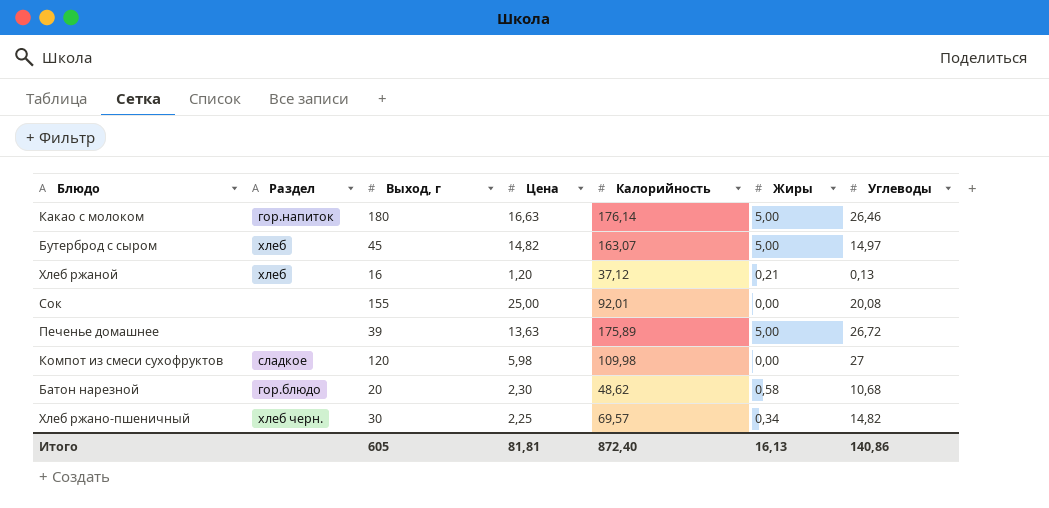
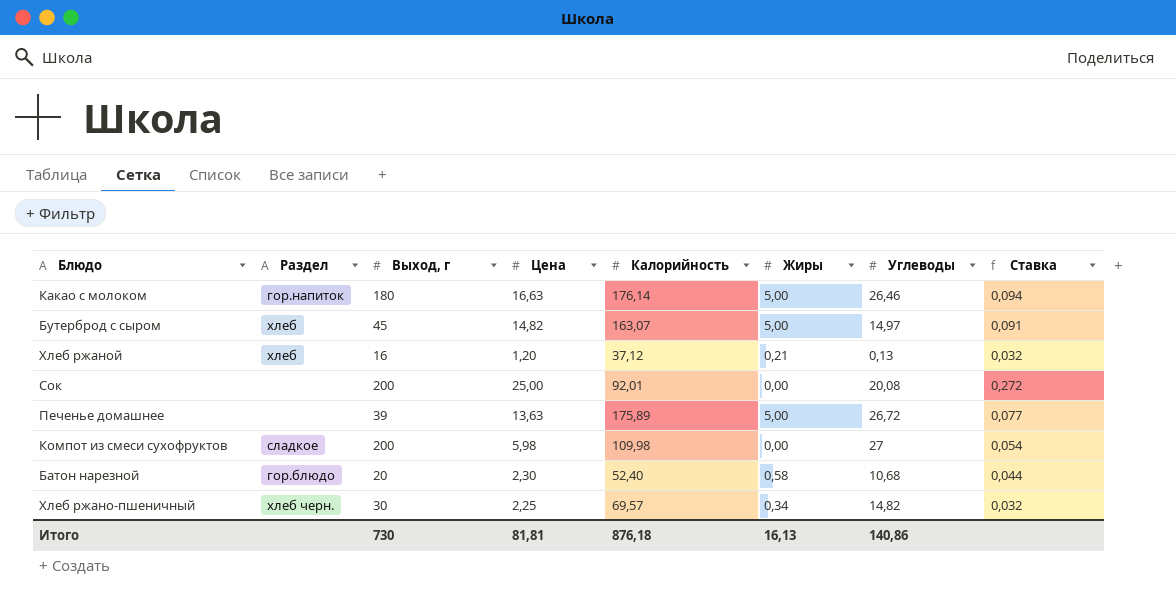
column Ставка | formula: none -> [Цена] / [Калорийность]
Сок | Выход, г: 155 -> 200
Компот из смеси сухофруктов | Выход, г: 120 -> 200
Батон нарезной | Калорийность: 48,62 -> 52,40
Итого | Выход, г: 605 -> 730
Итого | Калорийность: 872,40 -> 876,18

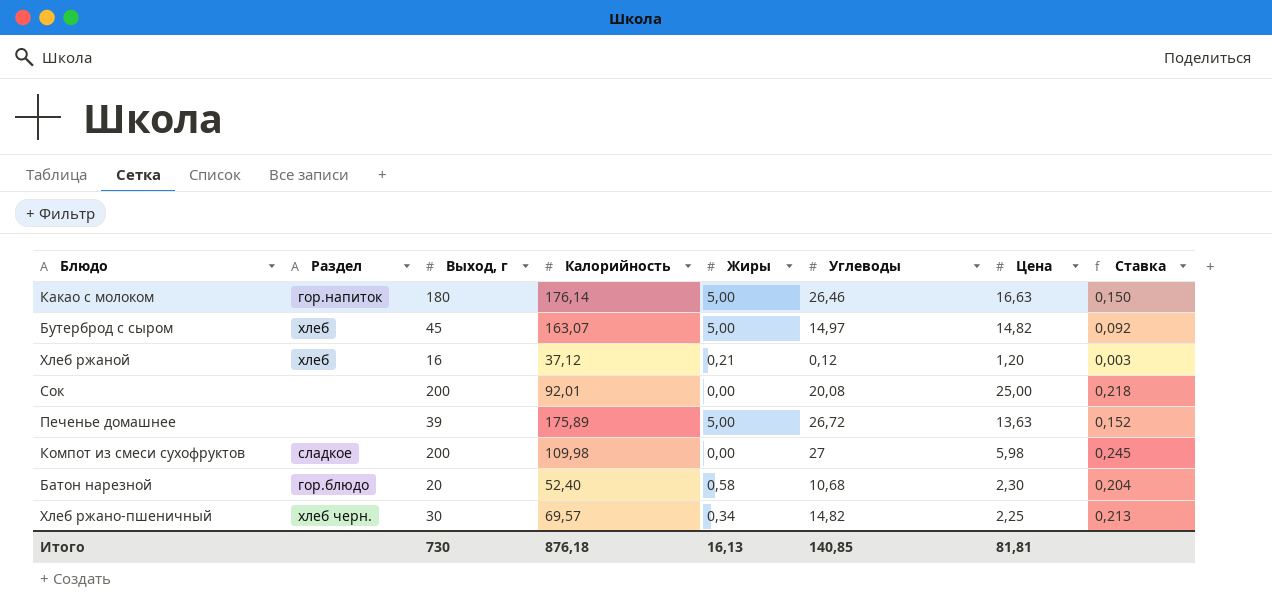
column Цена | position: 4 -> 7
column Ставка | formula: [Цена] / [Калорийность] -> [Углеводы] / [Калорийность]
Хлеб ржаной | Углеводы: 0,13 -> 0,12
Итого | Углеводы: 140,86 -> 140,85

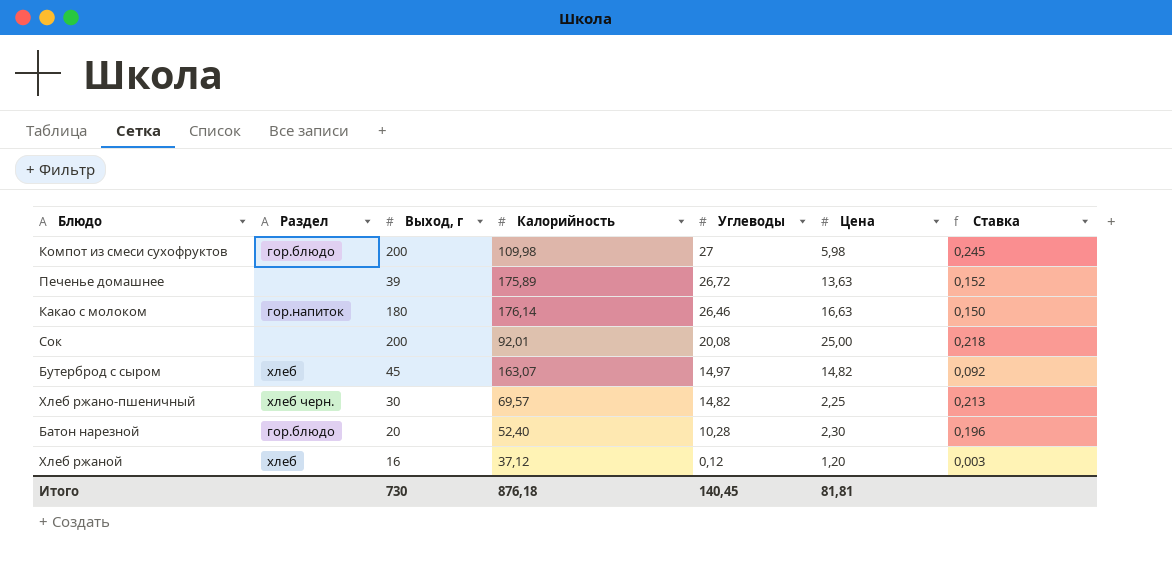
row order: none -> Углеводы descending
column Жиры | position: 5 -> none
Компот из смеси сухофруктов | Раздел: сладкое -> гор.блюдо
Батон нарезной | Углеводы: 10,68 -> 10,28
Батон нарезной | Ставка: 0,204 -> 0,196
Итого | Углеводы: 140,85 -> 140,45

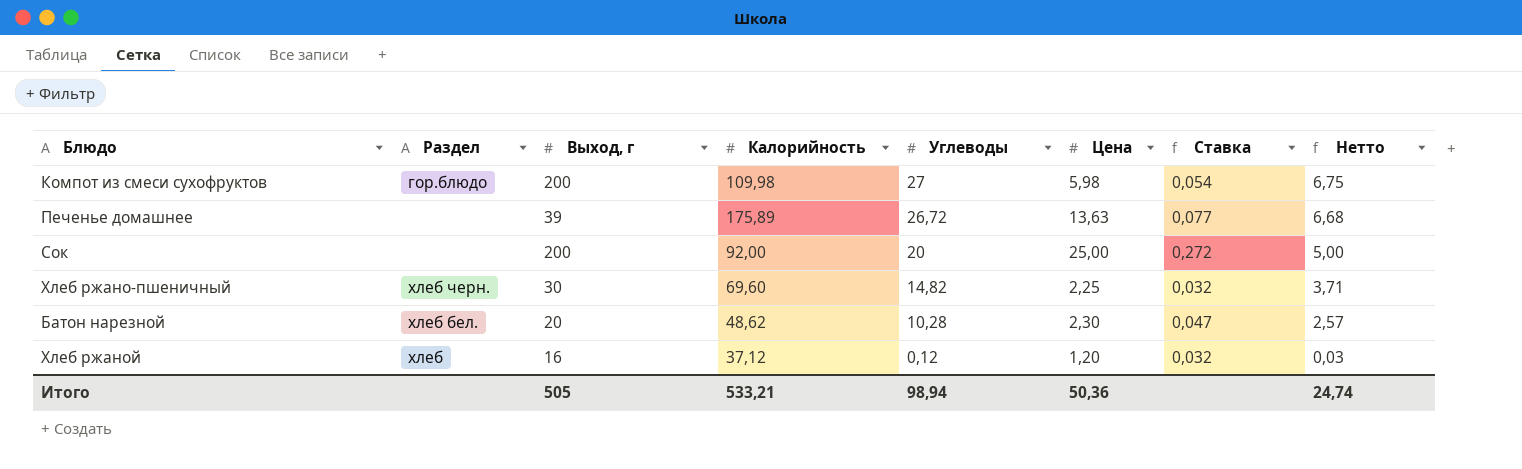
column Ставка | formula: [Углеводы] / [Калорийность] -> [Цена] / [Калорийность]
column Нетто | formula: none -> [Углеводы] * 0,25
row Какао с молоком: гор.напиток | 180 | 176,14 | 26,46 | 16,63 | 0,150 -> none
row Бутерброд с сыром: хлеб | 45 | 163,07 | 14,97 | 14,82 | 0,092 -> none
Сок | Калорийность: 92,01 -> 92,00
Сок | Углеводы: 20,08 -> 20
Хлеб ржано-пшеничный | Калорийность: 69,57 -> 69,60
Батон нарезной | Раздел: гор.блюдо -> хлеб бел.
Батон нарезной | Калорийность: 52,40 -> 48,62
Итого | Выход, г: 730 -> 505
Итого | Калорийность: 876,18 -> 533,21
Итого | Углеводы: 140,45 -> 98,94
Итого | Цена: 81,81 -> 50,36

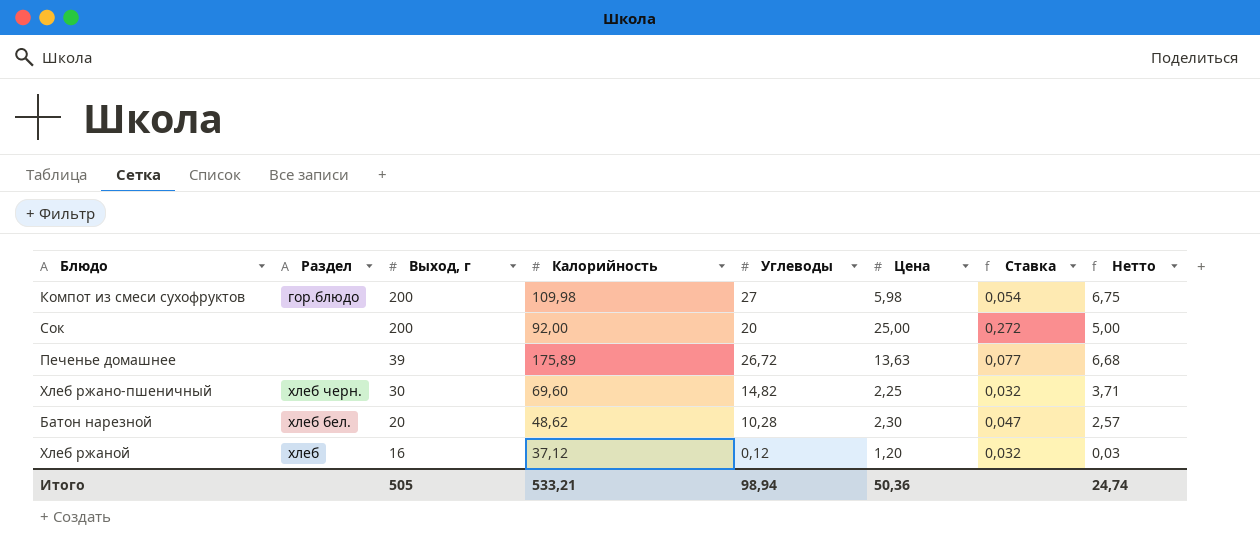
row order: Углеводы descending -> Выход, г descending

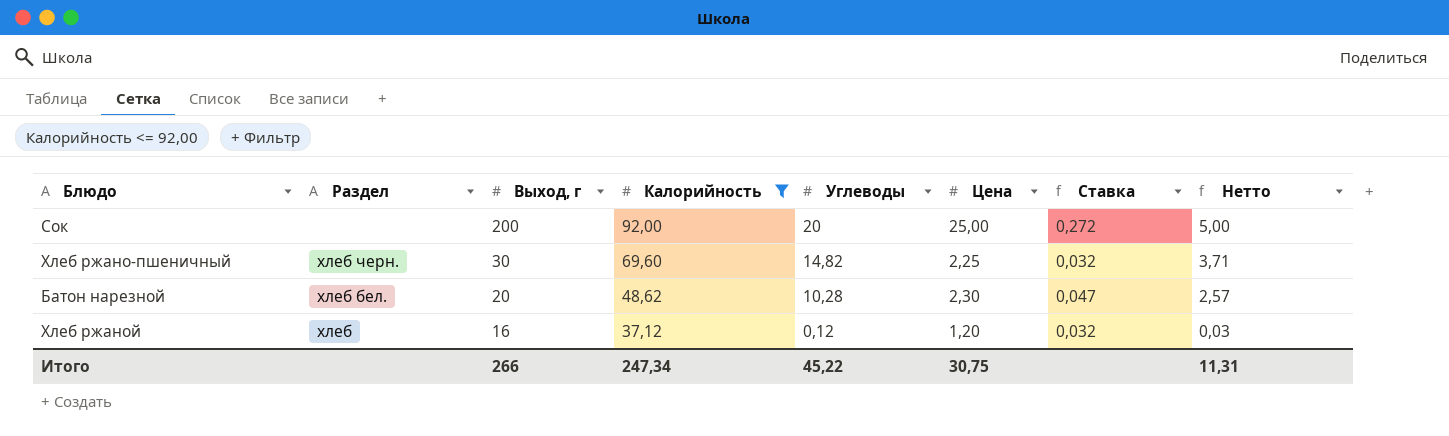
filter: none -> Калорийность <= 92,00
Итого | Выход, г: 505 -> 266
Итого | Калорийность: 533,21 -> 247,34
Итого | Углеводы: 98,94 -> 45,22
Итого | Цена: 50,36 -> 30,75
Итого | Нетто: 24,74 -> 11,31

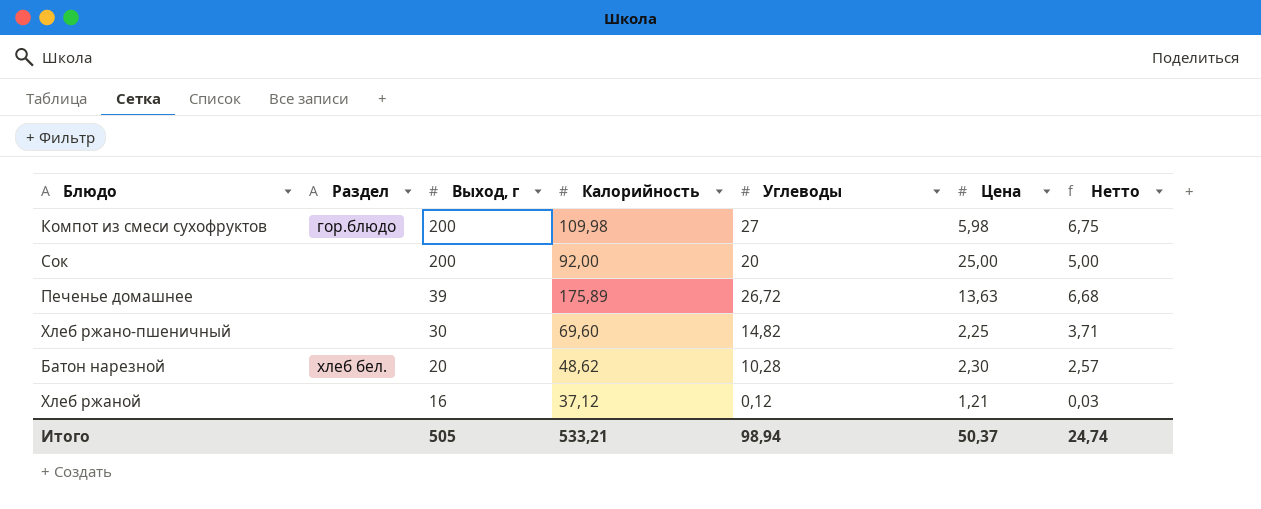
filter: Калорийность <= 92,00 -> none
column Ставка | formula: [Цена] / [Калорийность] -> none
Хлеб ржано-пшеничный | Раздел: хлеб черн. -> none
Хлеб ржаной | Раздел: хлеб -> none
Хлеб ржаной | Цена: 1,20 -> 1,21
Итого | Выход, г: 266 -> 505
Итого | Калорийность: 247,34 -> 533,21
Итого | Углеводы: 45,22 -> 98,94
Итого | Цена: 30,75 -> 50,37
Итого | Нетто: 11,31 -> 24,74

